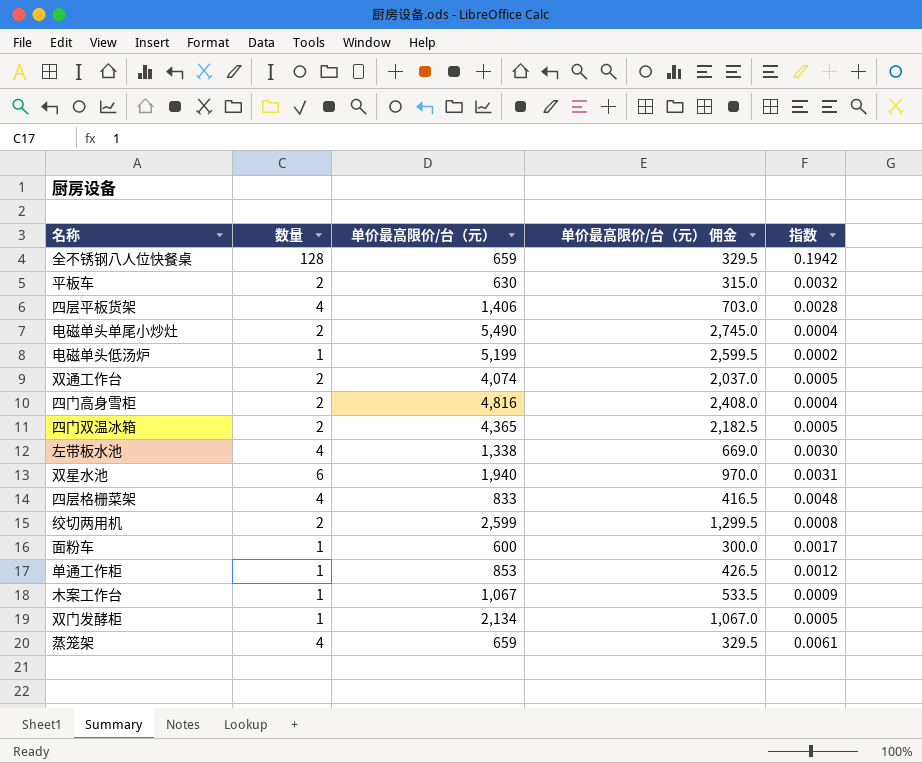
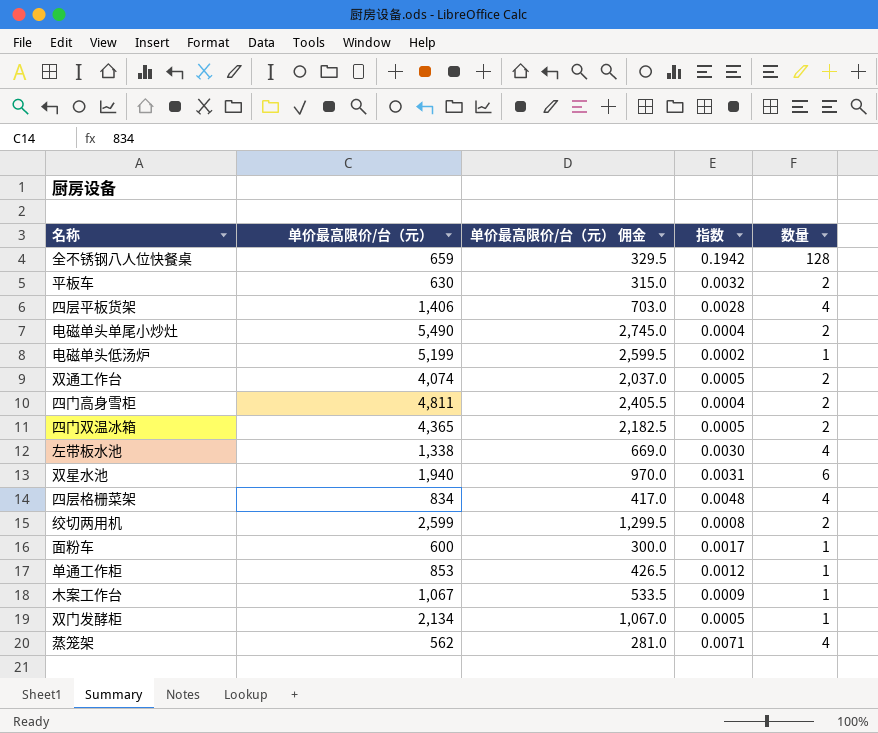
column 数量 | position: 2 -> 5
四门高身雪柜 | 单价最高限价/台（元）: 4,816 -> 4,811
四门高身雪柜 | 单价最高限价/台（元） 佣金: 2,408.0 -> 2,405.5
四层格栅菜架 | 单价最高限价/台（元）: 833 -> 834
四层格栅菜架 | 单价最高限价/台（元） 佣金: 416.5 -> 417.0
蒸笼架 | 单价最高限价/台（元）: 659 -> 562
蒸笼架 | 单价最高限价/台（元） 佣金: 329.5 -> 281.0
蒸笼架 | 指数: 0.0061 -> 0.0071

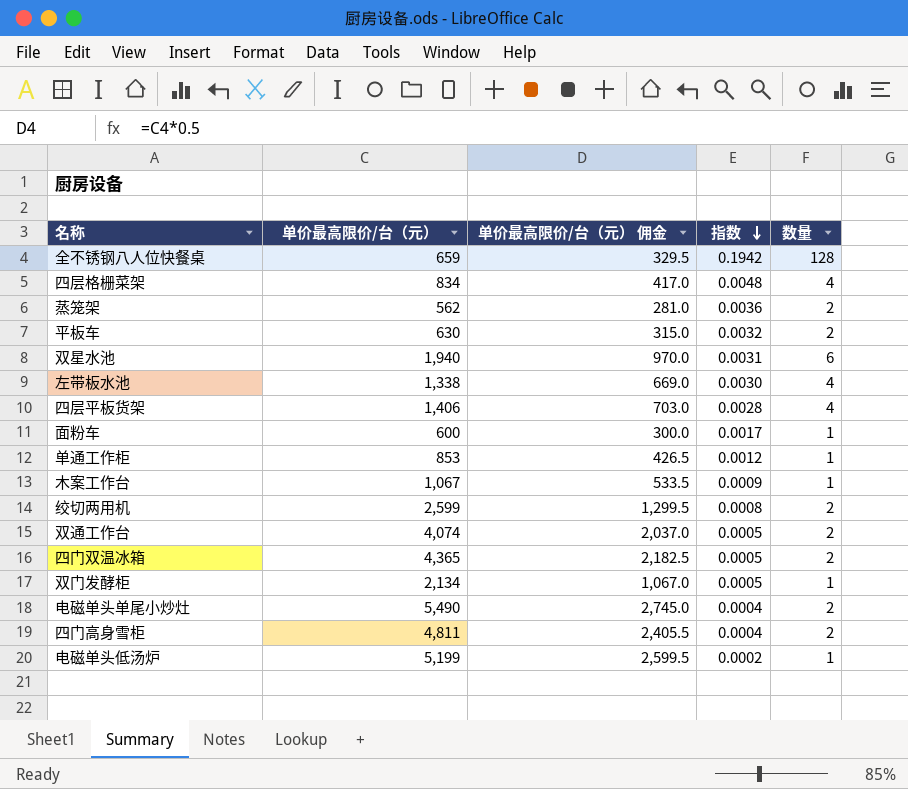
row order: none -> 指数 descending
蒸笼架 | 指数: 0.0071 -> 0.0036
蒸笼架 | 数量: 4 -> 2

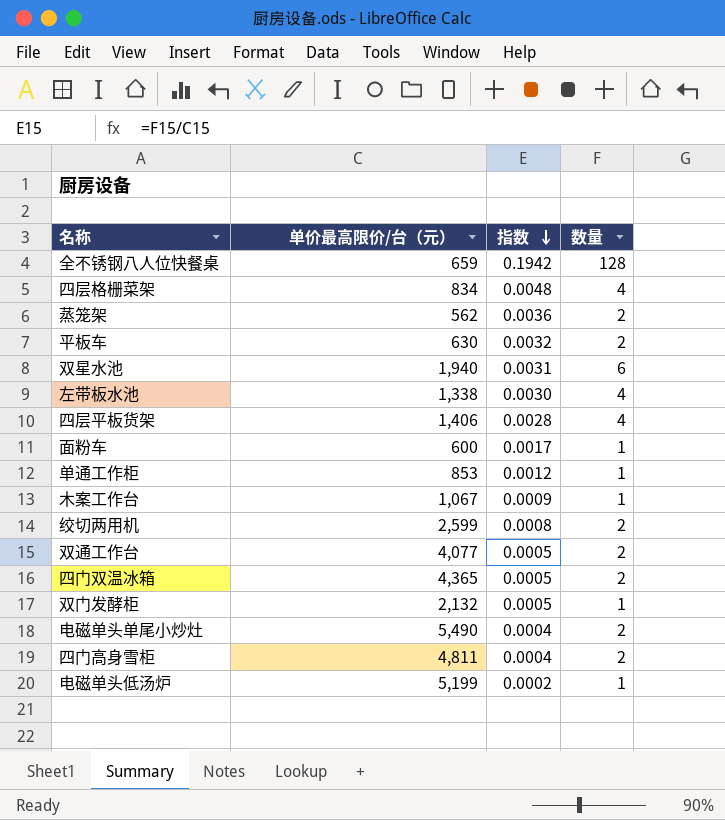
column 单价最高限价/台（元） 佣金 | formula: [单价最高限价/台（元）] * 0.5 -> none
双通工作台 | 单价最高限价/台（元）: 4,074 -> 4,077
双门发酵柜 | 单价最高限价/台（元）: 2,134 -> 2,132

